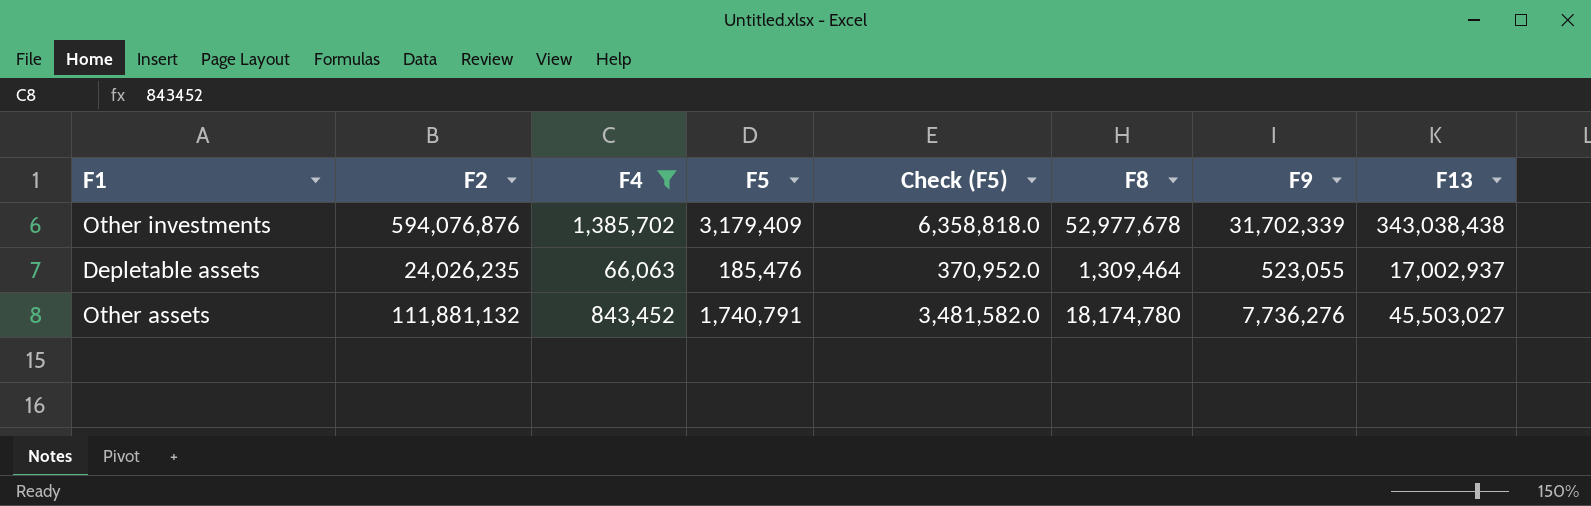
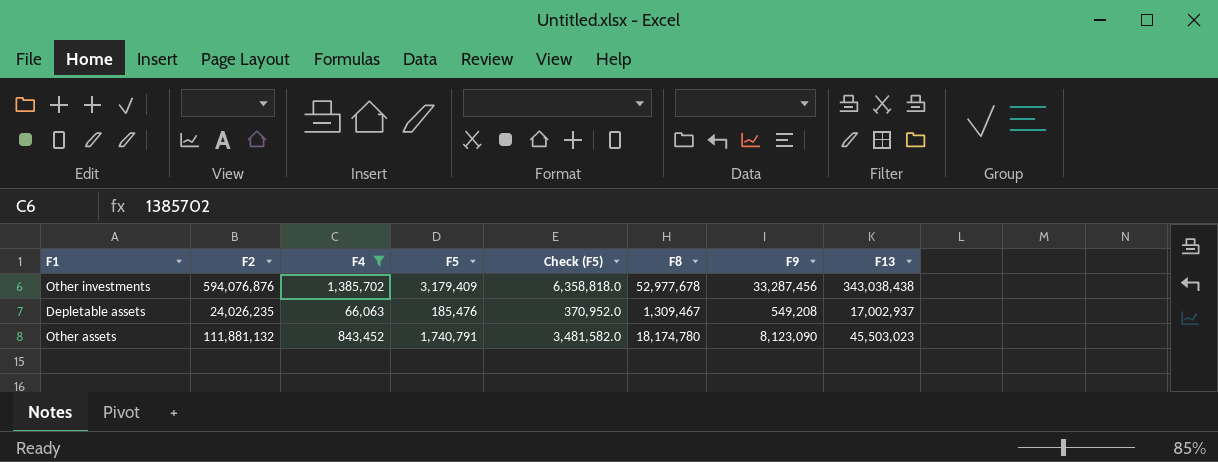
Other investments | F9: 31,702,339 -> 33,287,456
Depletable assets | F8: 1,309,464 -> 1,309,467
Depletable assets | F9: 523,055 -> 549,208
Other assets | F9: 7,736,276 -> 8,123,090
Other assets | F13: 45,503,027 -> 45,503,023

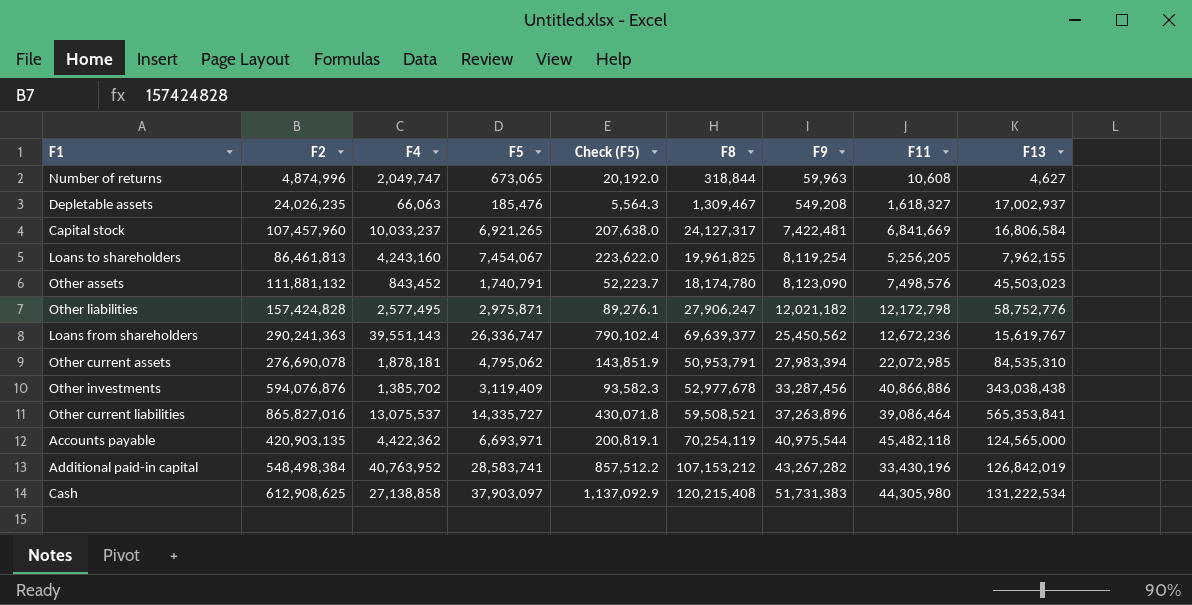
filter: F4 <= 1,385,702 -> none
row order: none -> F9 ascending
column Check (F5) | formula: [F5] * 2 -> [F5] * 0.03
column F11 | position: none -> 8
Other investments | F5: 3,179,409 -> 3,119,409

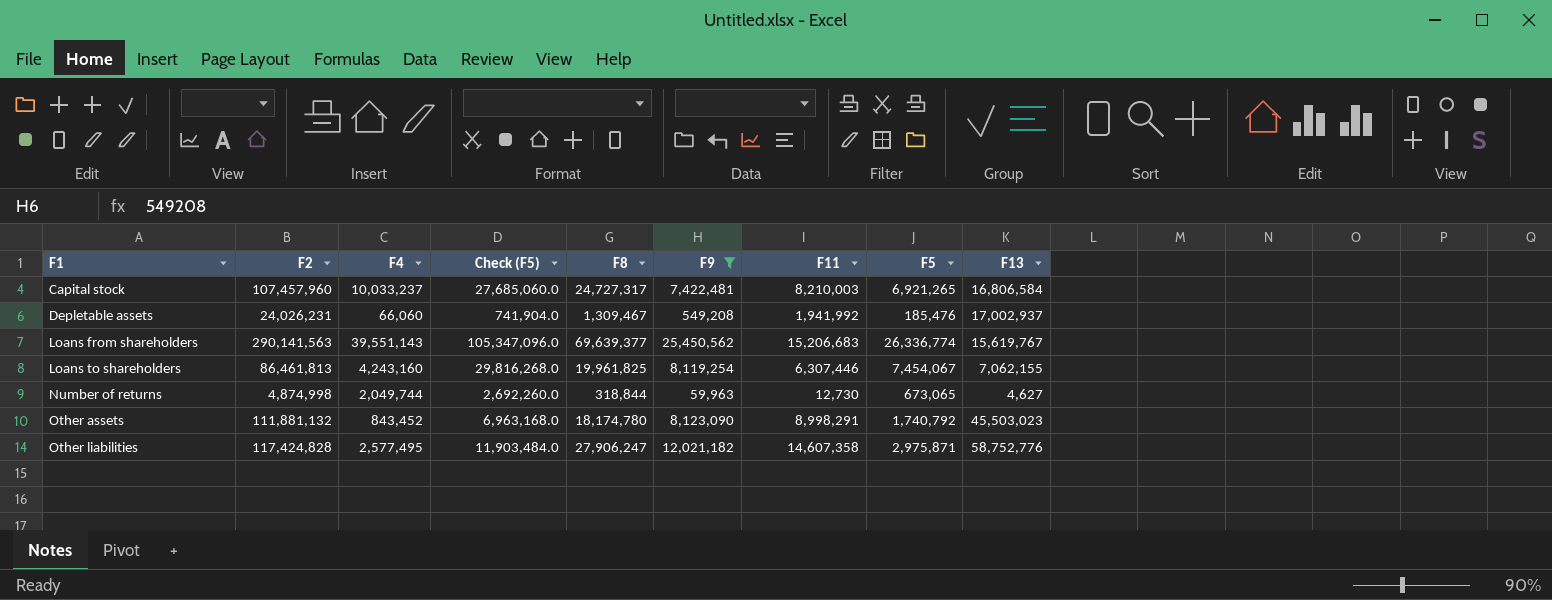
filter: none -> F9 <= 25,450,562
row order: F9 ascending -> F1 ascending
column Check (F5) | formula: [F5] * 0.03 -> [F5] * 4
column F5 | position: 4 -> 8
Capital stock | F8: 24,127,317 -> 24,727,317
Capital stock | F11: 6,841,669 -> 8,210,003
Depletable assets | F2: 24,026,235 -> 24,026,231
Depletable assets | F4: 66,063 -> 66,060
Depletable assets | F11: 1,618,327 -> 1,941,992
Loans from shareholders | F2: 290,241,363 -> 290,141,563
Loans from shareholders | F11: 12,672,236 -> 15,206,683
Loans from shareholders | F5: 26,336,747 -> 26,336,774
Loans to shareholders | F11: 5,256,205 -> 6,307,446
Loans to shareholders | F13: 7,962,155 -> 7,062,155
Number of returns | F2: 4,874,996 -> 4,874,998
Number of returns | F4: 2,049,747 -> 2,049,744
Number of returns | F11: 10,608 -> 12,730
Other assets | F11: 7,498,576 -> 8,998,291
Other assets | F5: 1,740,791 -> 1,740,792
Other liabilities | F2: 157,424,828 -> 117,424,828
Other liabilities | F11: 12,172,798 -> 14,607,358

